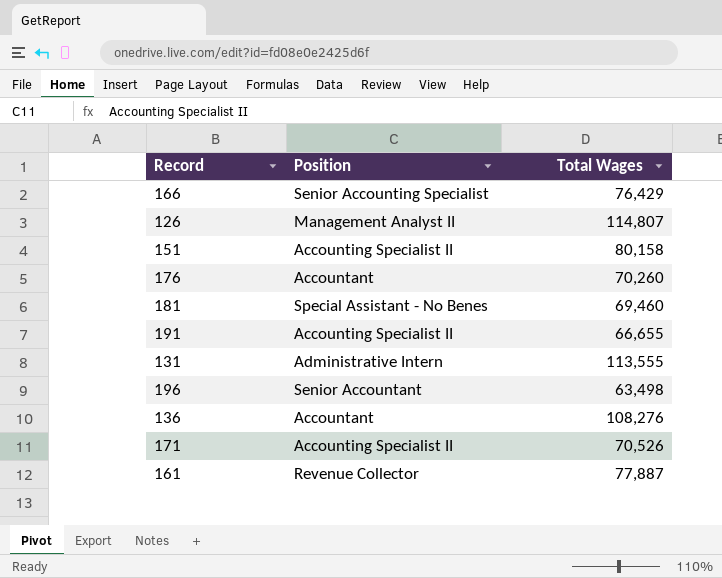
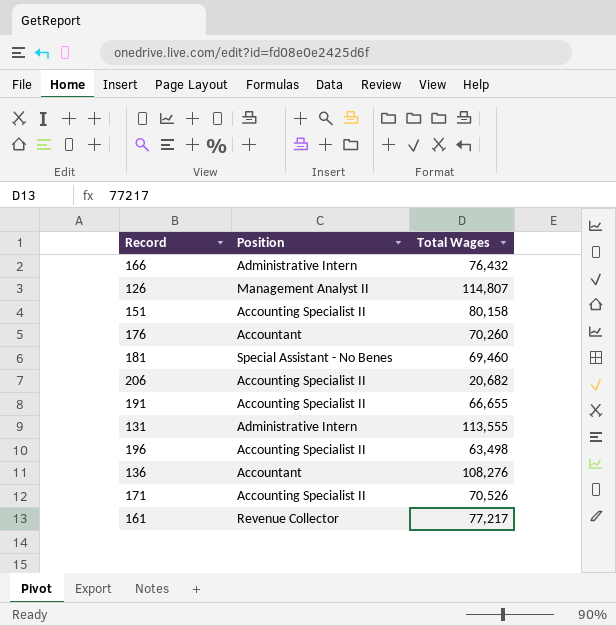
166 | Position: Senior Accounting Specialist -> Administrative Intern
166 | Total Wages: 76,429 -> 76,432
row 206: none -> Accounting Specialist II | 20,682
196 | Position: Senior Accountant -> Accounting Specialist II
161 | Total Wages: 77,887 -> 77,217

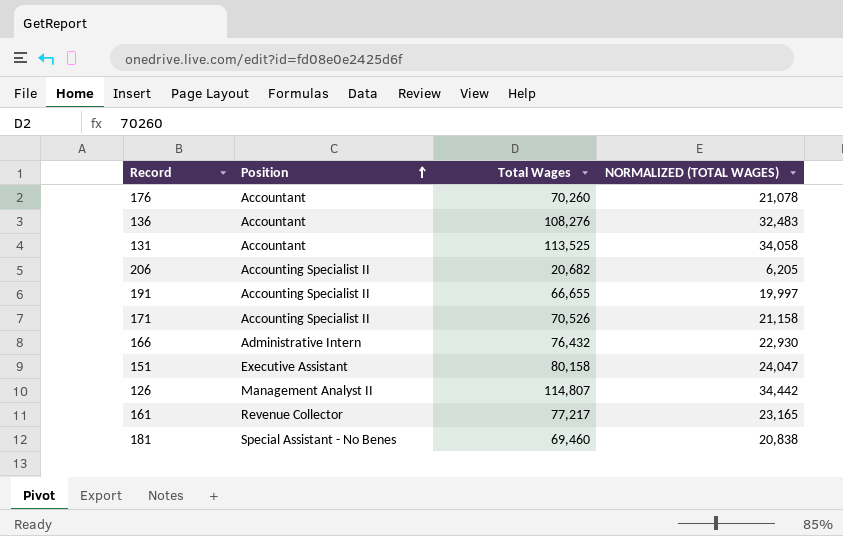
row order: none -> Position ascending
column NORMALIZED (TOTAL WAGES) | formula: none -> [Total Wages] * 0.3
row 196: Accounting Specialist II | 63,498 -> none
131 | Position: Administrative Intern -> Accountant
131 | Total Wages: 113,555 -> 113,525
151 | Position: Accounting Specialist II -> Executive Assistant

